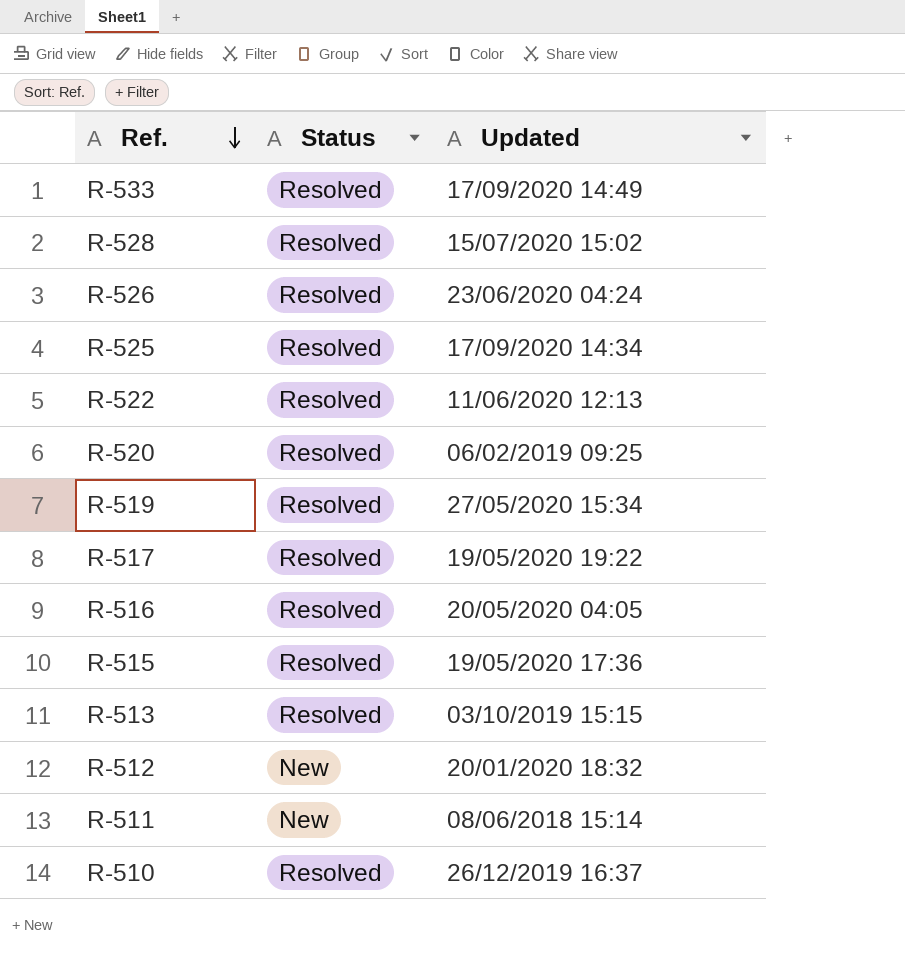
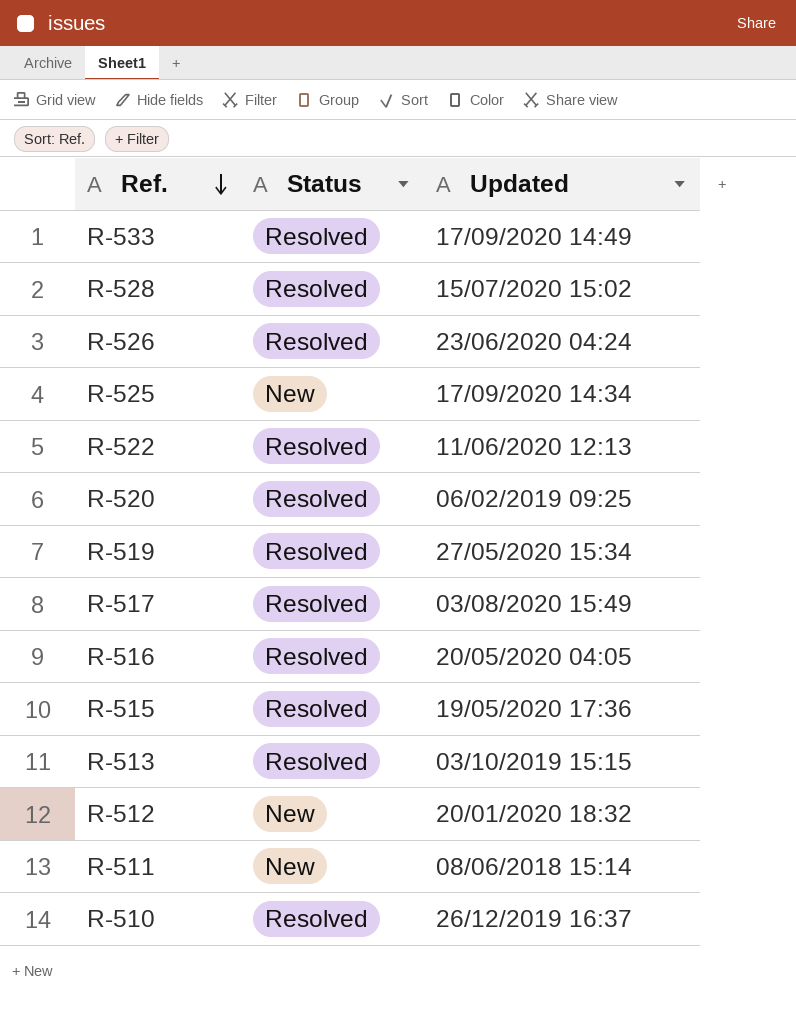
R-525 | Status: Resolved -> New
R-517 | Updated: 19/05/2020 19:22 -> 03/08/2020 15:49

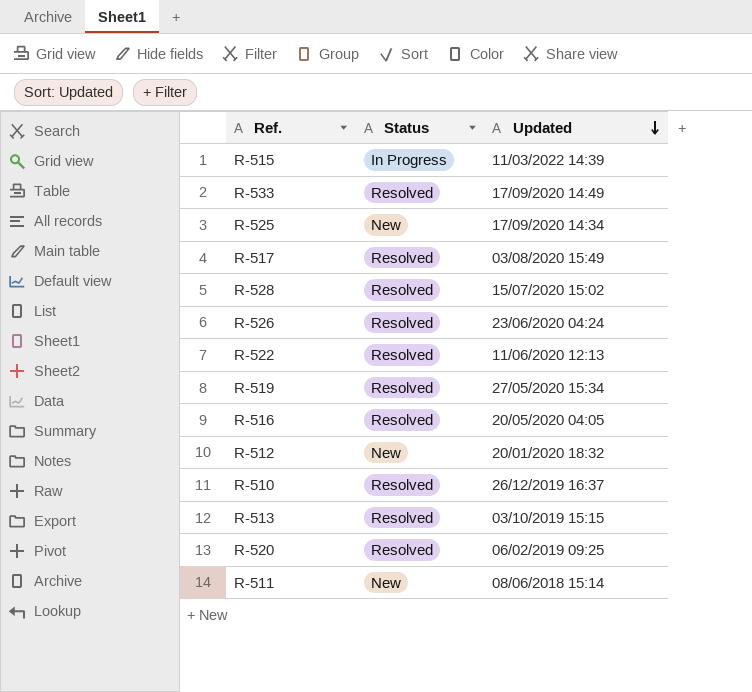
row order: Ref. descending -> Updated descending
R-515 | Status: Resolved -> In Progress
R-515 | Updated: 19/05/2020 17:36 -> 11/03/2022 14:39

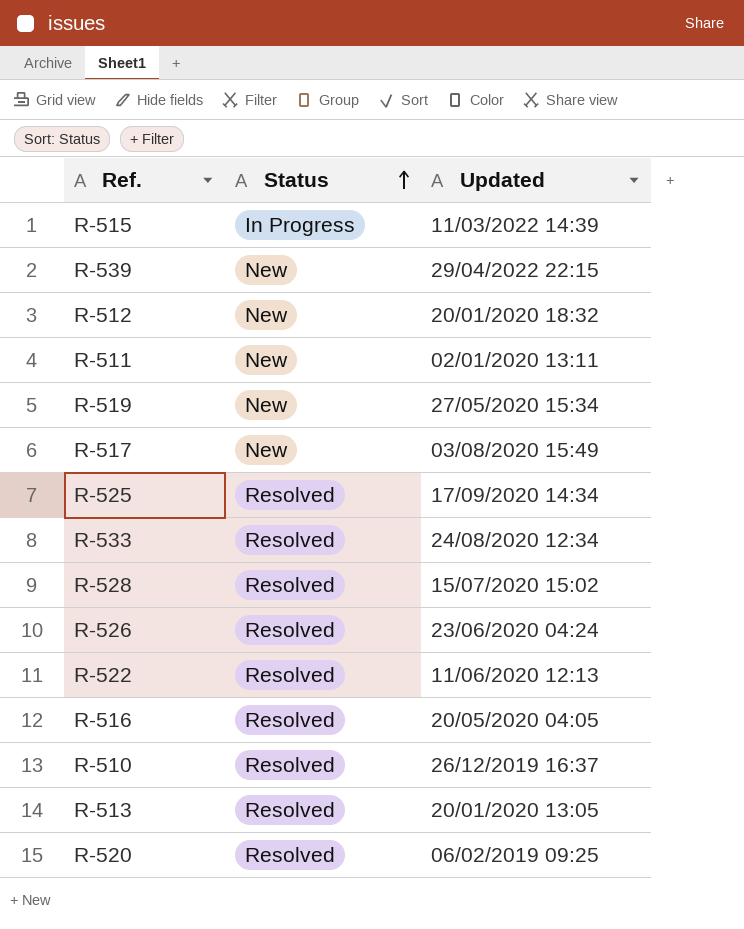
row order: Updated descending -> Status ascending
row R-539: none -> New | 29/04/2022 22:15
R-511 | Updated: 08/06/2018 15:14 -> 02/01/2020 13:11
R-519 | Status: Resolved -> New
R-517 | Status: Resolved -> New
R-525 | Status: New -> Resolved
R-533 | Updated: 17/09/2020 14:49 -> 24/08/2020 12:34
R-513 | Updated: 03/10/2019 15:15 -> 20/01/2020 13:05

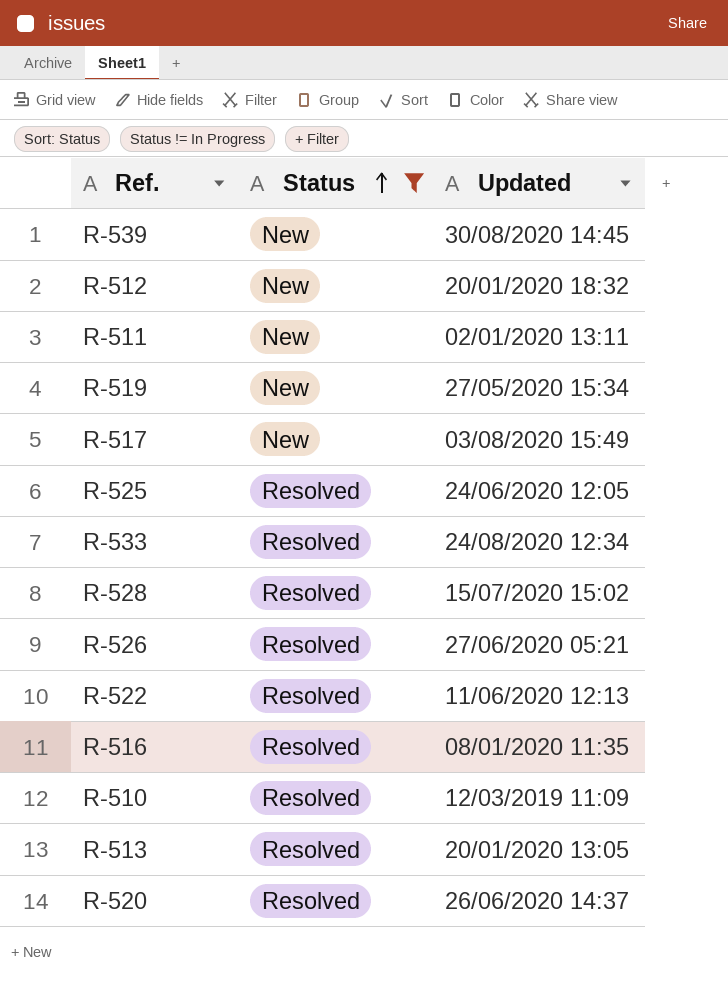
filter: none -> Status != In Progress
R-539 | Updated: 29/04/2022 22:15 -> 30/08/2020 14:45
R-525 | Updated: 17/09/2020 14:34 -> 24/06/2020 12:05
R-526 | Updated: 23/06/2020 04:24 -> 27/06/2020 05:21
R-516 | Updated: 20/05/2020 04:05 -> 08/01/2020 11:35
R-510 | Updated: 26/12/2019 16:37 -> 12/03/2019 11:09
R-520 | Updated: 06/02/2019 09:25 -> 26/06/2020 14:37

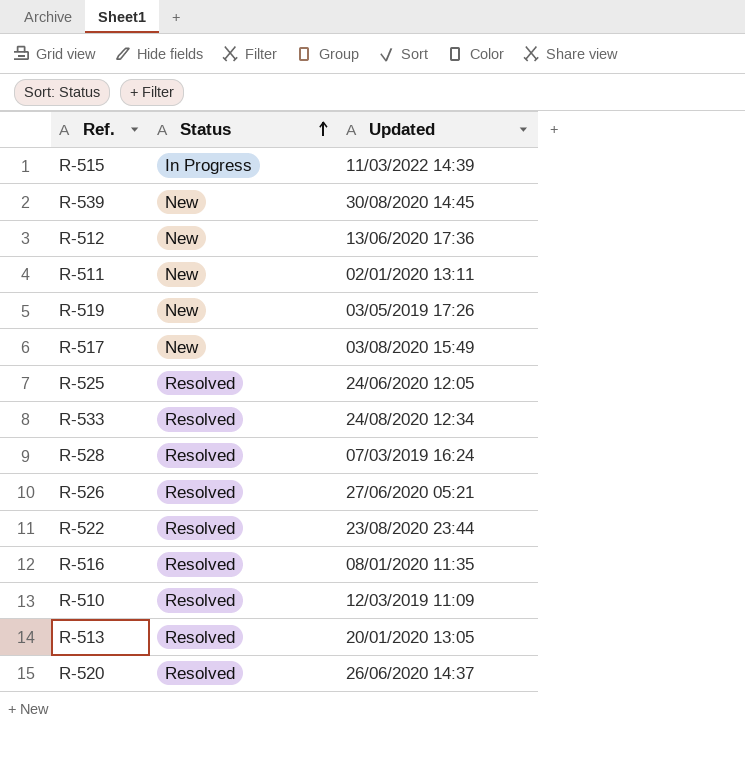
filter: Status != In Progress -> none
R-512 | Updated: 20/01/2020 18:32 -> 13/06/2020 17:36
R-519 | Updated: 27/05/2020 15:34 -> 03/05/2019 17:26
R-528 | Updated: 15/07/2020 15:02 -> 07/03/2019 16:24
R-522 | Updated: 11/06/2020 12:13 -> 23/08/2020 23:44

